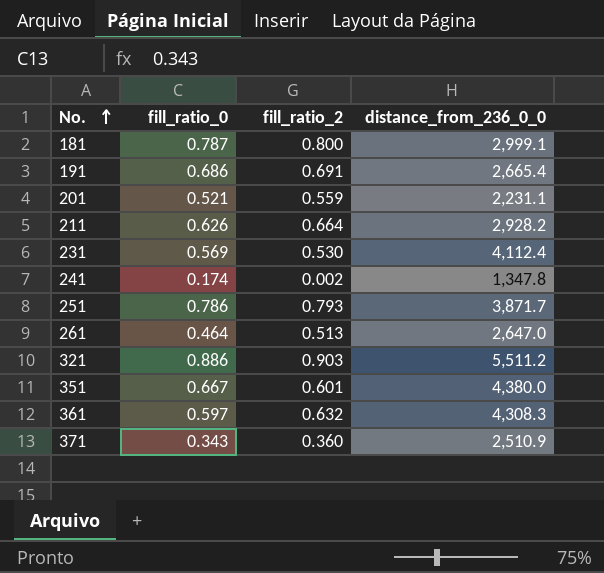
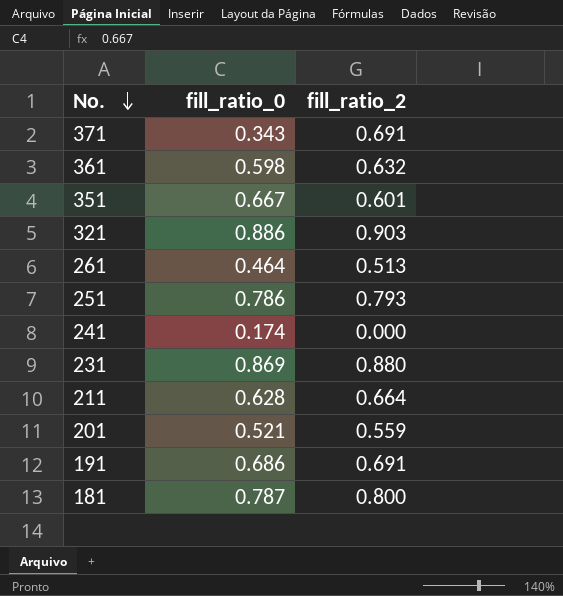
row order: No. ascending -> No. descending
column distance_from_236_0_0 | position: 4 -> none
371 | fill_ratio_2: 0.360 -> 0.691
361 | fill_ratio_0: 0.597 -> 0.598
241 | fill_ratio_2: 0.002 -> 0.000
231 | fill_ratio_0: 0.569 -> 0.869
231 | fill_ratio_2: 0.530 -> 0.880
211 | fill_ratio_0: 0.626 -> 0.628

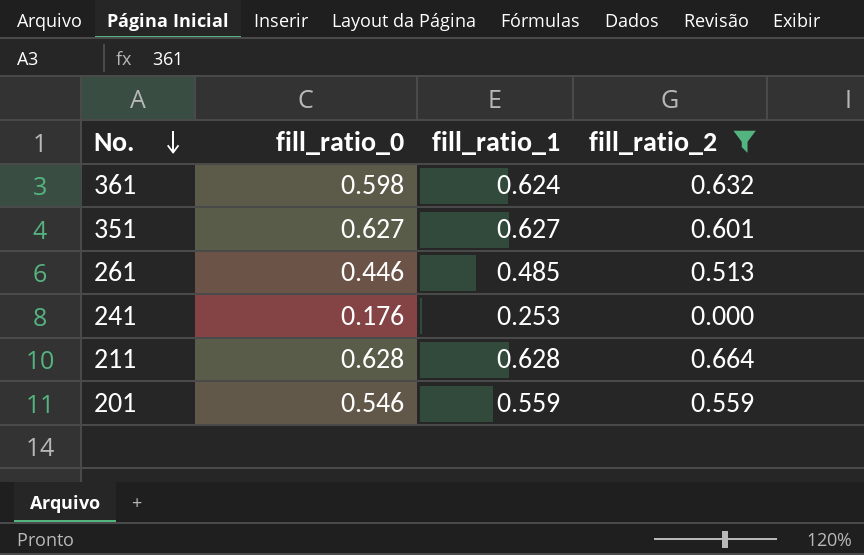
filter: none -> fill_ratio_2 <= 0.664
column fill_ratio_1 | position: none -> 3
351 | fill_ratio_0: 0.667 -> 0.627
261 | fill_ratio_0: 0.464 -> 0.446
241 | fill_ratio_0: 0.174 -> 0.176
201 | fill_ratio_0: 0.521 -> 0.546

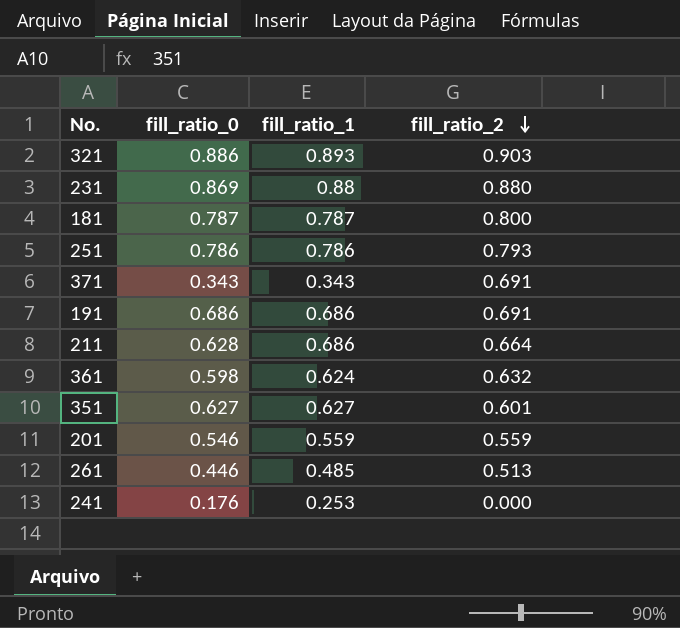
filter: fill_ratio_2 <= 0.664 -> none
row order: No. descending -> fill_ratio_2 descending
211 | fill_ratio_1: 0.628 -> 0.686

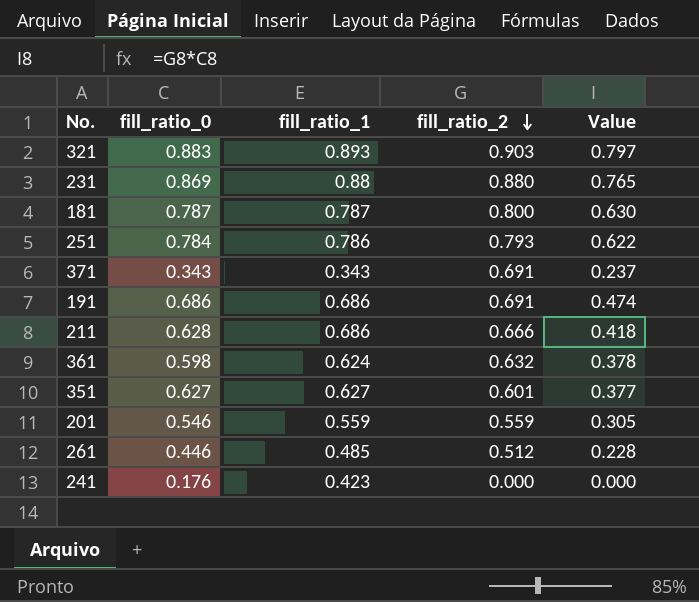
column Value | formula: none -> [fill_ratio_0] * [fill_ratio_2]
321 | fill_ratio_0: 0.886 -> 0.883
251 | fill_ratio_0: 0.786 -> 0.784
211 | fill_ratio_2: 0.664 -> 0.666
261 | fill_ratio_2: 0.513 -> 0.512
241 | fill_ratio_1: 0.253 -> 0.423

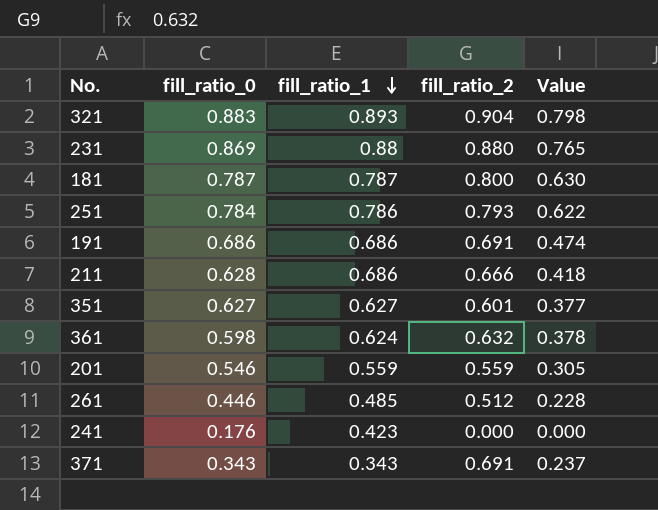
row order: fill_ratio_2 descending -> fill_ratio_1 descending
321 | fill_ratio_2: 0.903 -> 0.904
321 | Value: 0.797 -> 0.798

